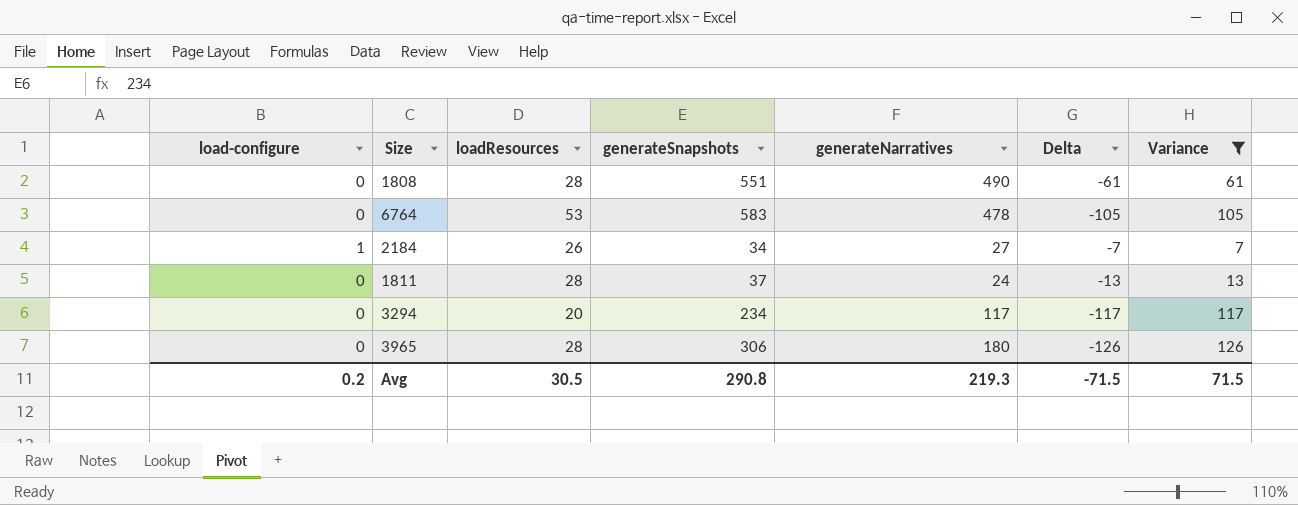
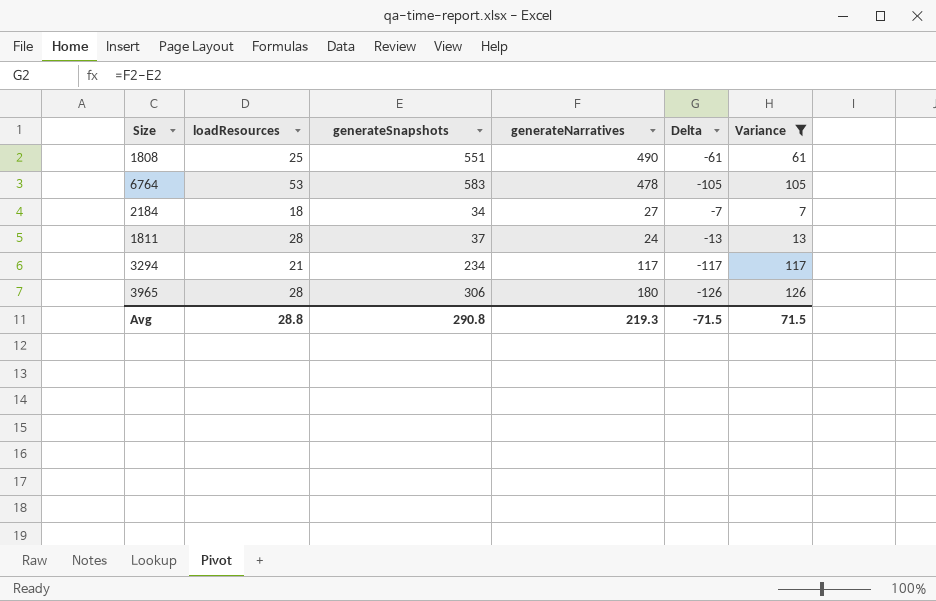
column load-configure | position: 1 -> none
1808 | loadResources: 28 -> 25
2184 | loadResources: 26 -> 18
3294 | loadResources: 20 -> 21
Avg | loadResources: 30.5 -> 28.8

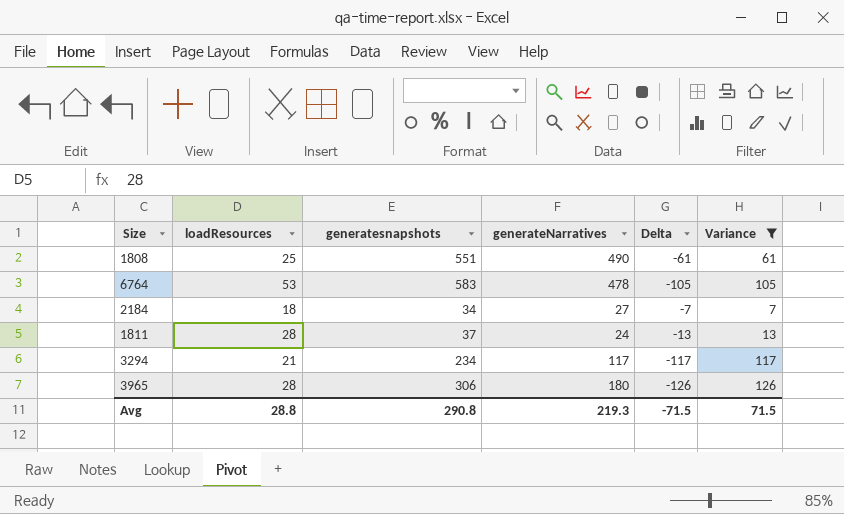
column name: generateSnapshots -> generatesnapshots

